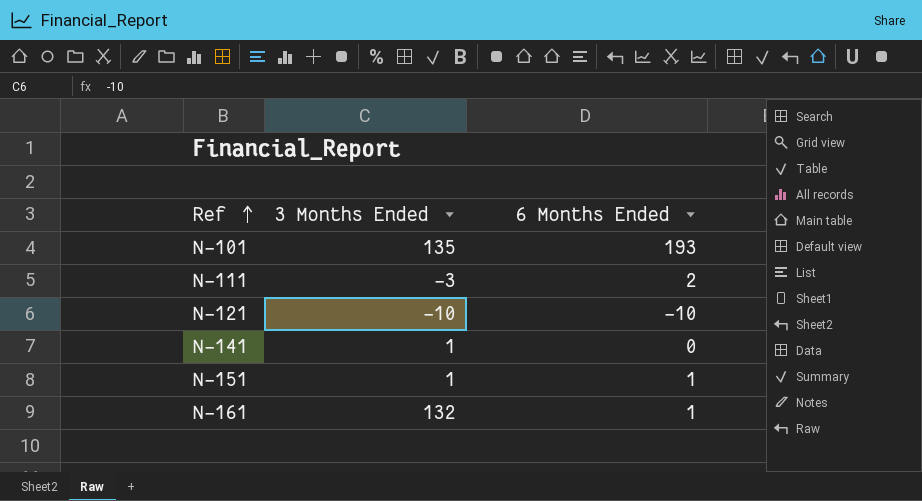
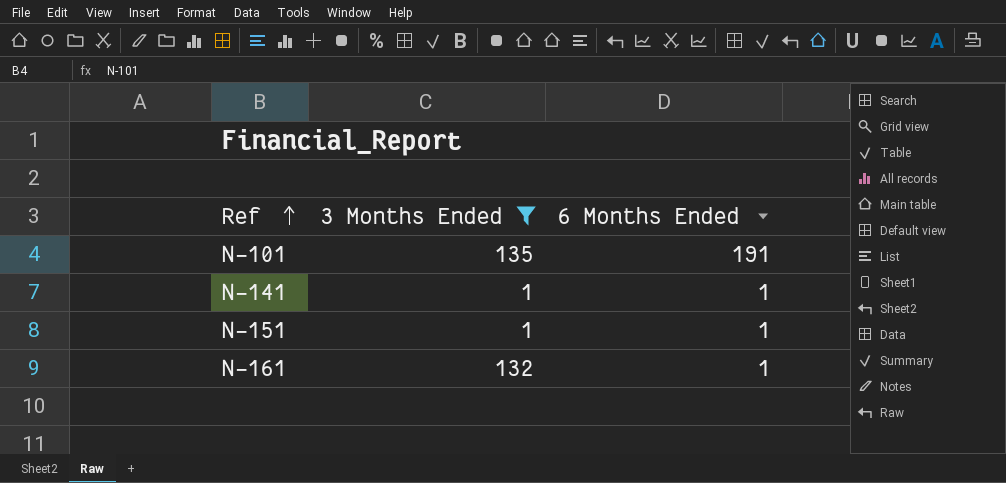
filter: none -> 3 Months Ended >= 1
N-101 | 6 Months Ended: 193 -> 191
N-141 | 6 Months Ended: 0 -> 1

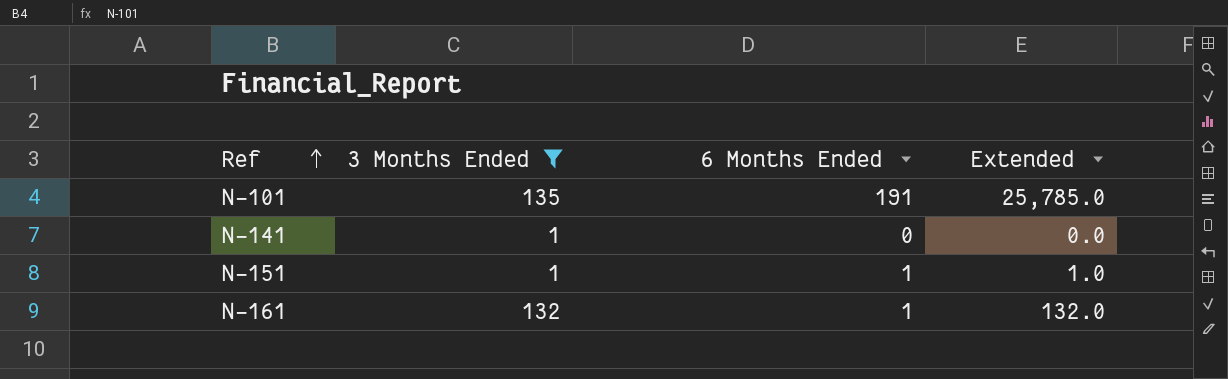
column Extended | formula: none -> [3 Months Ended] * [6 Months Ended]
N-141 | 6 Months Ended: 1 -> 0

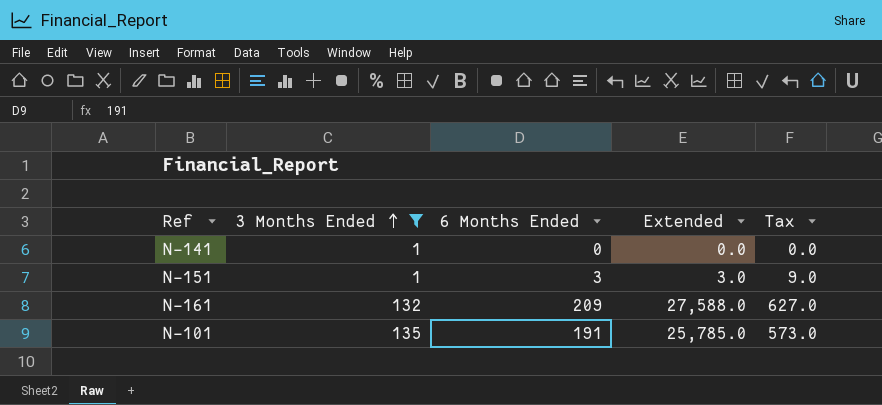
row order: Ref ascending -> 3 Months Ended ascending
column Tax | formula: none -> [6 Months Ended] * 3
N-151 | 6 Months Ended: 1 -> 3
N-151 | Extended: 1.0 -> 3.0
N-161 | 6 Months Ended: 1 -> 209
N-161 | Extended: 132.0 -> 27,588.0

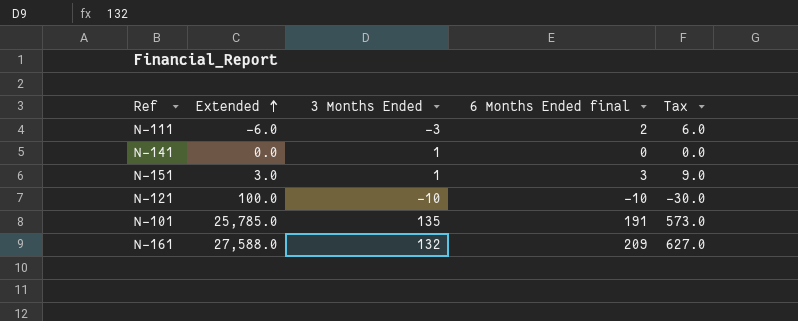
filter: 3 Months Ended >= 1 -> none
row order: 3 Months Ended ascending -> Extended ascending
column Extended | position: 4 -> 2
column name: 6 Months Ended -> 6 Months Ended final

